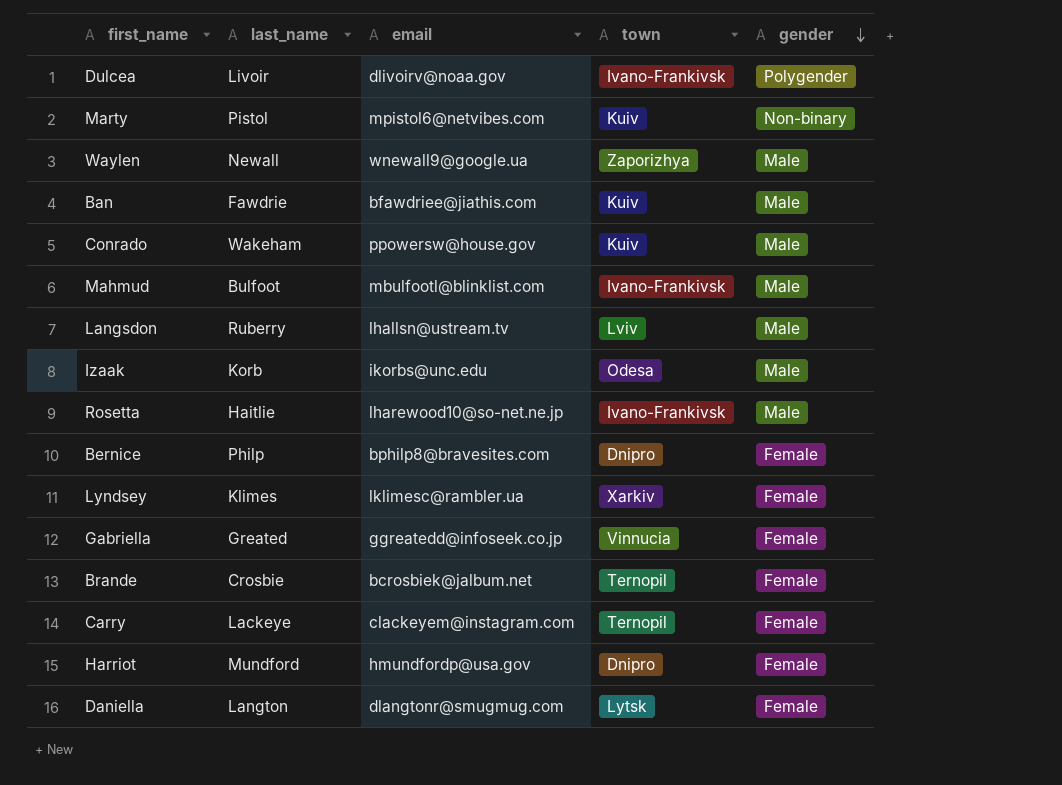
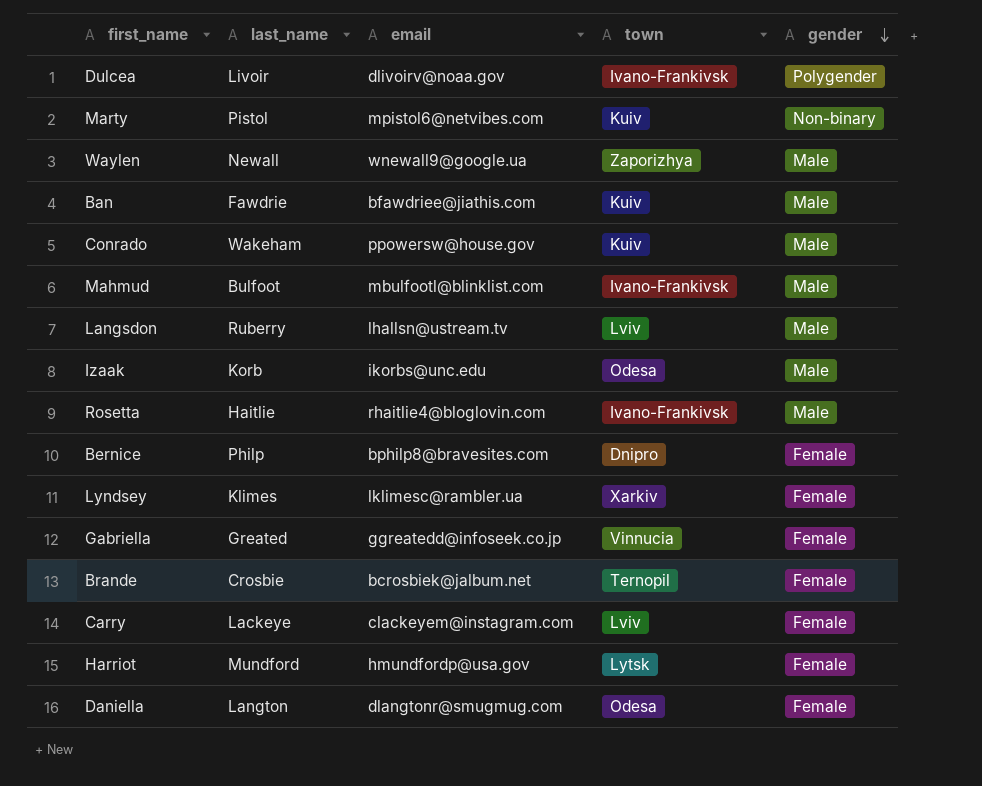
Rosetta | email: lharewood10@so-net.ne.jp -> rhaitlie4@bloglovin.com
Carry | town: Ternopil -> Lviv
Harriot | town: Dnipro -> Lytsk
Daniella | town: Lytsk -> Odesa

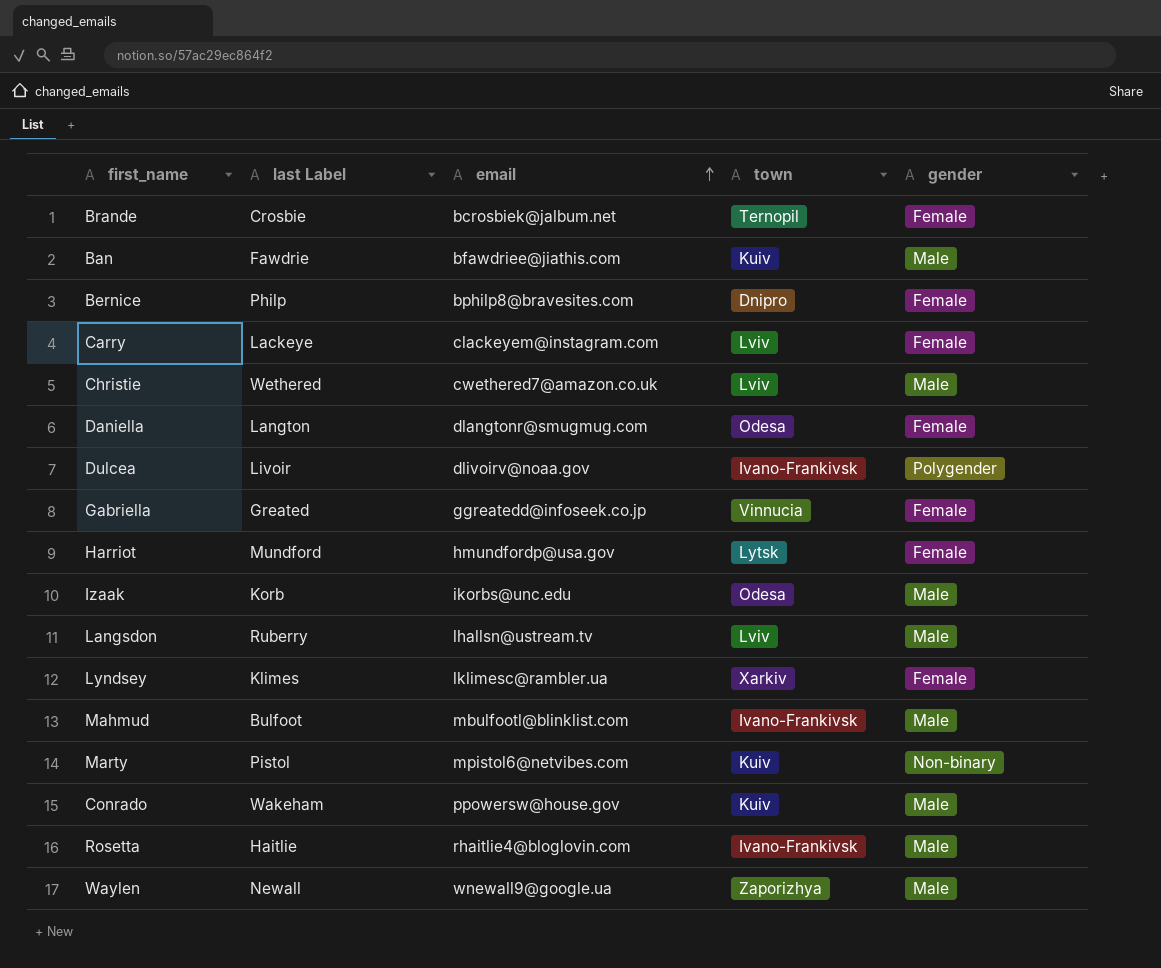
row order: gender descending -> email ascending
column name: last_name -> last Label
row Christie: none -> Wethered | cwethered7@amazon.co.uk | Lviv | Male

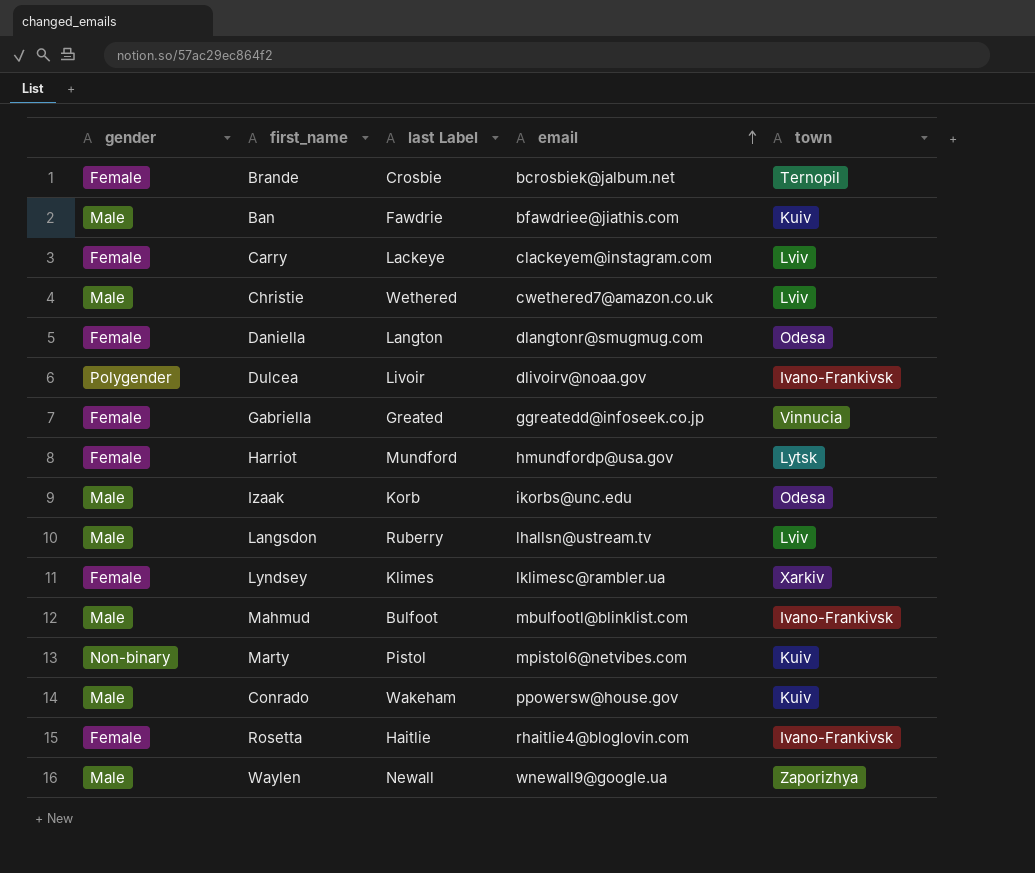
column gender | position: 5 -> 1
row Bernice: Philp | bphilp8@bravesites.com | Dnipro | Female -> none
Rosetta | gender: Male -> Female

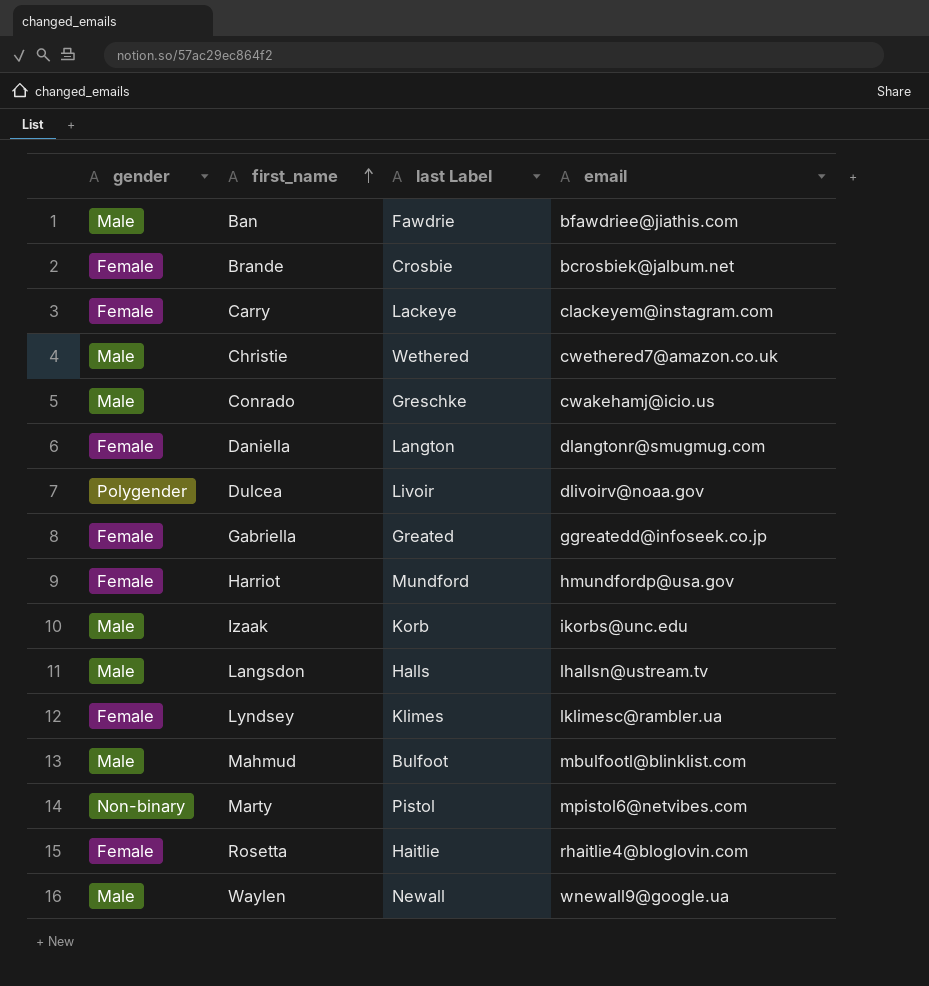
row order: email ascending -> first_name ascending
column town | position: 5 -> none
Conrado | last Label: Wakeham -> Greschke
Conrado | email: ppowersw@house.gov -> cwakehamj@icio.us
Langsdon | last Label: Ruberry -> Halls

